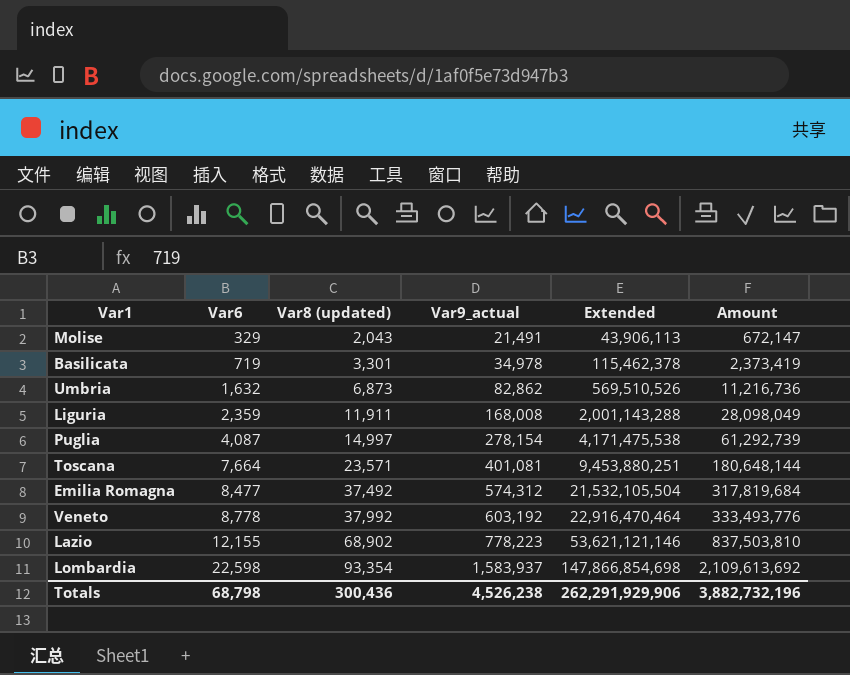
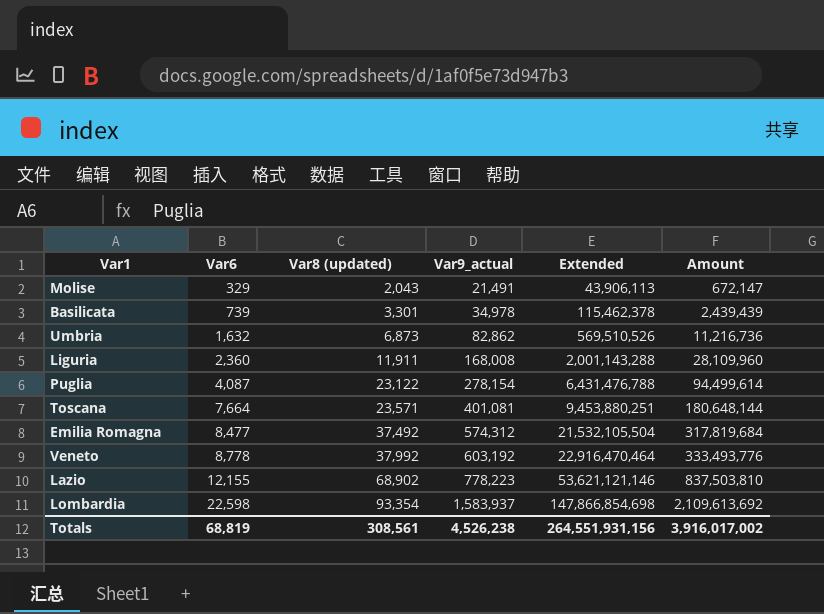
Basilicata | Var6: 719 -> 739
Basilicata | Amount: 2,373,419 -> 2,439,439
Liguria | Var6: 2,359 -> 2,360
Liguria | Amount: 28,098,049 -> 28,109,960
Puglia | Var8 (updated): 14,997 -> 23,122
Puglia | Extended: 4,171,475,538 -> 6,431,476,788
Puglia | Amount: 61,292,739 -> 94,499,614
Totals | Var6: 68,798 -> 68,819
Totals | Var8 (updated): 300,436 -> 308,561
Totals | Extended: 262,291,929,906 -> 264,551,931,156
Totals | Amount: 3,882,732,196 -> 3,916,017,002

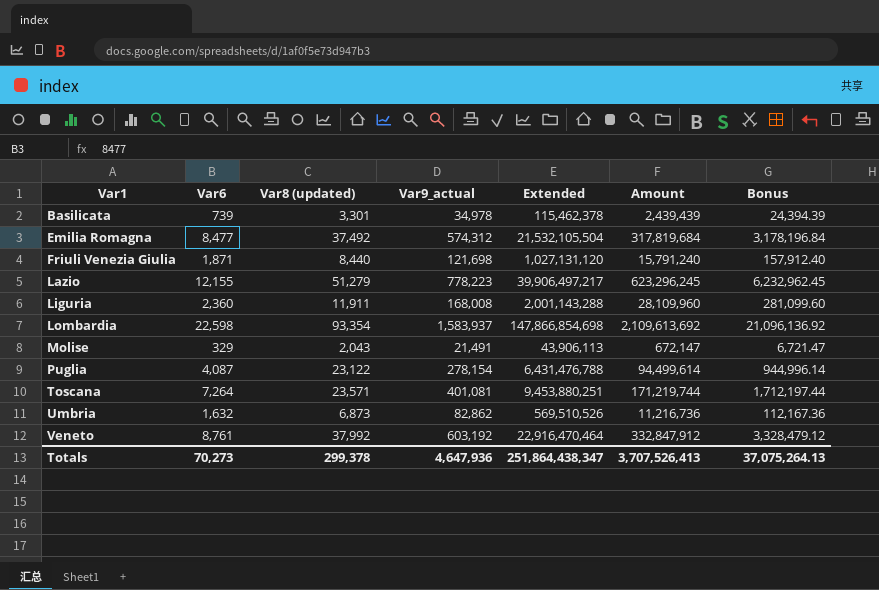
row order: Var6 ascending -> Var1 ascending
column Bonus | formula: none -> [Amount] * 0.01
row Friuli Venezia Giulia: none -> 1,871 | 8,440 | 121,698 | 1,027,131,120 | 15,791,240 | 157,912.40
Lazio | Var8 (updated): 68,902 -> 51,279
Lazio | Extended: 53,621,121,146 -> 39,906,497,217
Lazio | Amount: 837,503,810 -> 623,296,245
Toscana | Var6: 7,664 -> 7,264
Toscana | Amount: 180,648,144 -> 171,219,744
Veneto | Var6: 8,778 -> 8,761
Veneto | Amount: 333,493,776 -> 332,847,912
Totals | Var6: 68,819 -> 70,273
Totals | Var8 (updated): 308,561 -> 299,378
Totals | Var9_actual: 4,526,238 -> 4,647,936
Totals | Extended: 264,551,931,156 -> 251,864,438,347
Totals | Amount: 3,916,017,002 -> 3,707,526,413

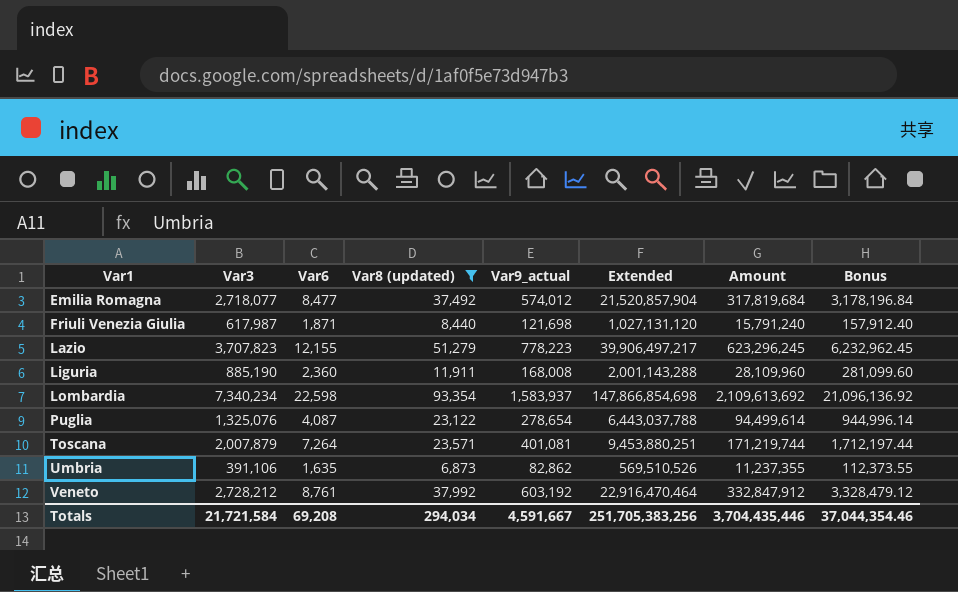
filter: none -> Var8 (updated) >= 6,873
column Var3 | position: none -> 2
Emilia Romagna | Var9_actual: 574,312 -> 574,012
Emilia Romagna | Extended: 21,532,105,504 -> 21,520,857,904
Puglia | Var9_actual: 278,154 -> 278,654
Puglia | Extended: 6,431,476,788 -> 6,443,037,788
Umbria | Var6: 1,632 -> 1,635
Umbria | Amount: 11,216,736 -> 11,237,355
Umbria | Bonus: 112,167.36 -> 112,373.55
Totals | Var6: 70,273 -> 69,208
Totals | Var8 (updated): 299,378 -> 294,034
Totals | Var9_actual: 4,647,936 -> 4,591,667
Totals | Extended: 251,864,438,347 -> 251,705,383,256
Totals | Amount: 3,707,526,413 -> 3,704,435,446
Totals | Bonus: 37,075,264.13 -> 37,044,354.46

